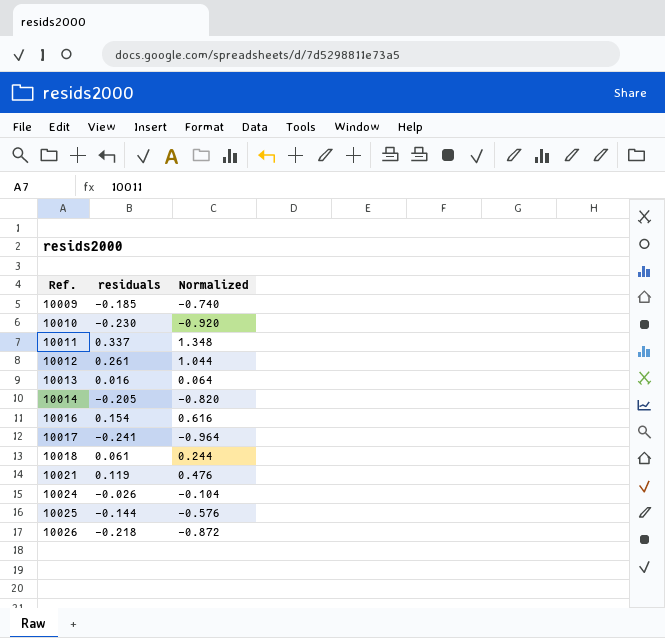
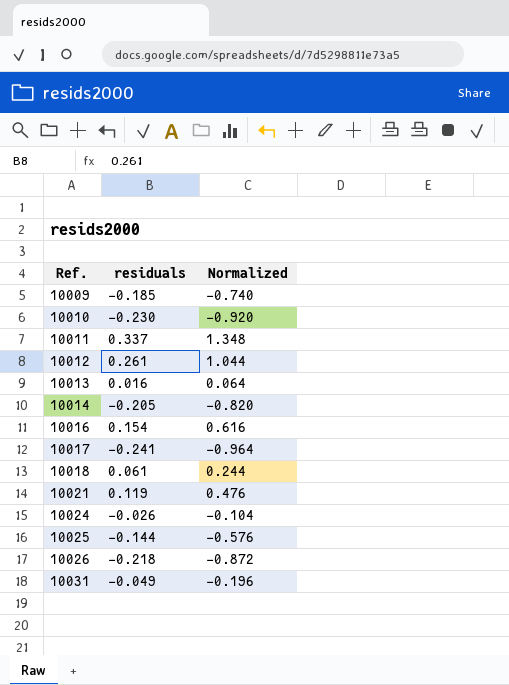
row 10031: none -> -0.049 | -0.196

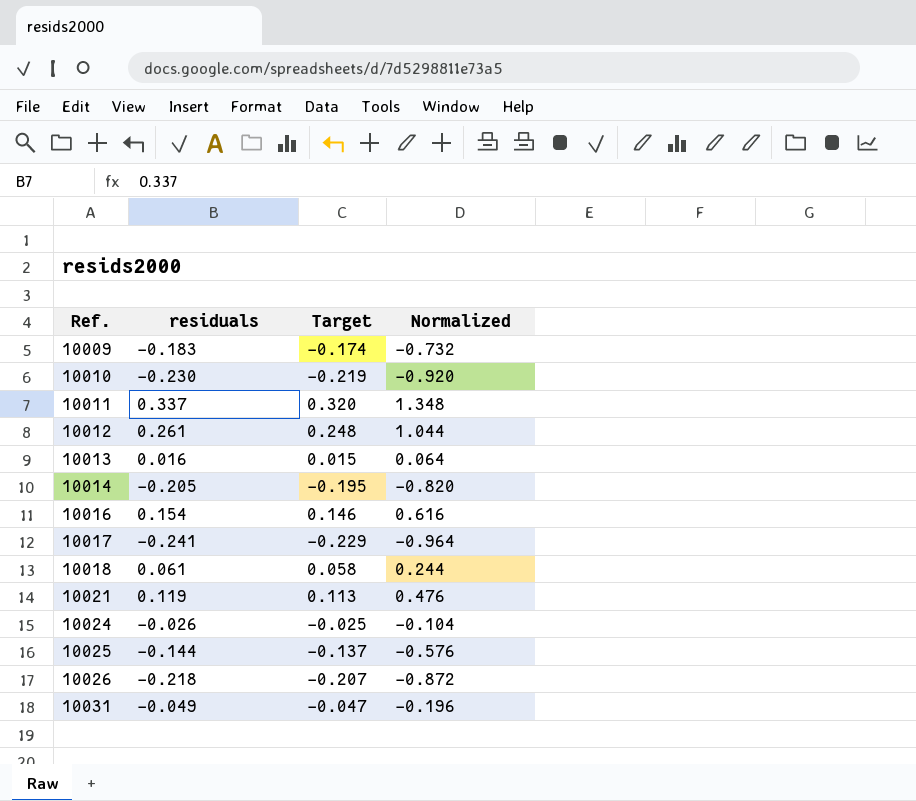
column Target | formula: none -> [residuals] * 0.95
10009 | residuals: -0.185 -> -0.183
10009 | Normalized: -0.740 -> -0.732

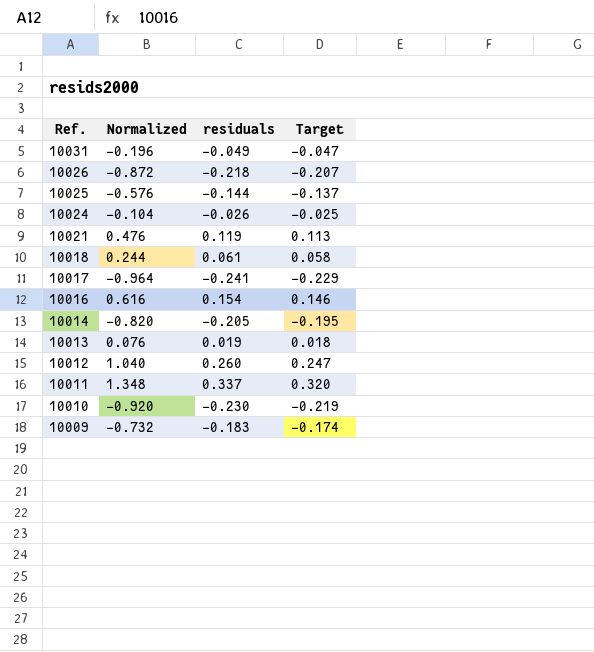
row order: Ref. ascending -> Ref. descending
column Normalized | position: 4 -> 2
10013 | Normalized: 0.064 -> 0.076
10013 | residuals: 0.016 -> 0.019
10013 | Target: 0.015 -> 0.018
10012 | Normalized: 1.044 -> 1.040
10012 | residuals: 0.261 -> 0.260
10012 | Target: 0.248 -> 0.247

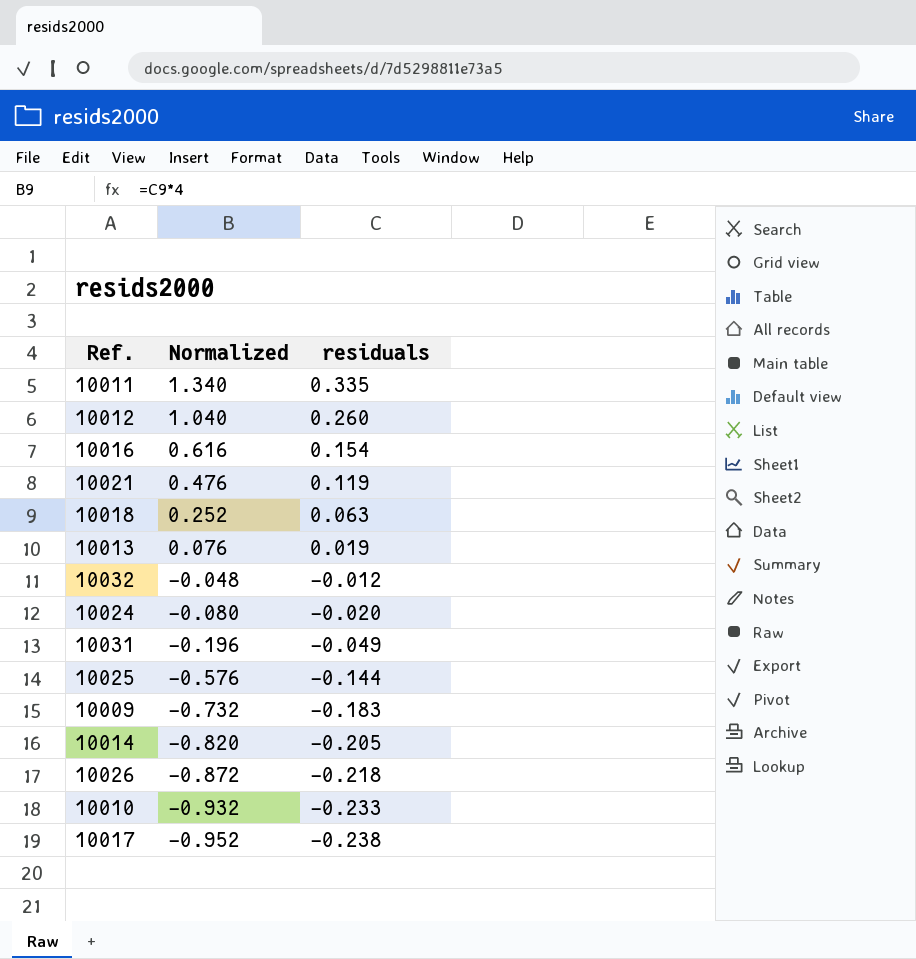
row order: Ref. descending -> Normalized descending
column Target | formula: [residuals] * 0.95 -> none
10011 | Normalized: 1.348 -> 1.340
10011 | residuals: 0.337 -> 0.335
10018 | Normalized: 0.244 -> 0.252
10018 | residuals: 0.061 -> 0.063
row 10032: none -> -0.048 | -0.012
10024 | Normalized: -0.104 -> -0.080
10024 | residuals: -0.026 -> -0.020
10010 | Normalized: -0.920 -> -0.932
10010 | residuals: -0.230 -> -0.233
10017 | Normalized: -0.964 -> -0.952
10017 | residuals: -0.241 -> -0.238

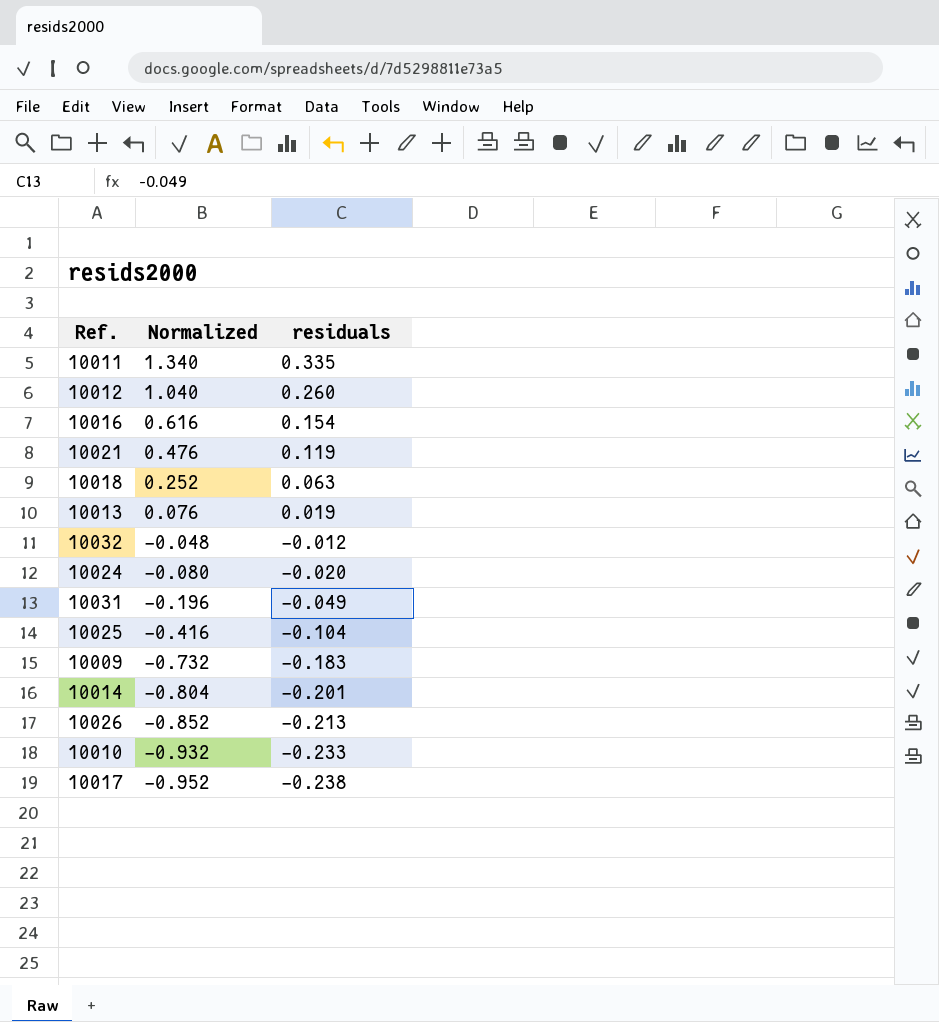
10025 | Normalized: -0.576 -> -0.416
10025 | residuals: -0.144 -> -0.104
10014 | Normalized: -0.820 -> -0.804
10014 | residuals: -0.205 -> -0.201
10026 | Normalized: -0.872 -> -0.852
10026 | residuals: -0.218 -> -0.213

